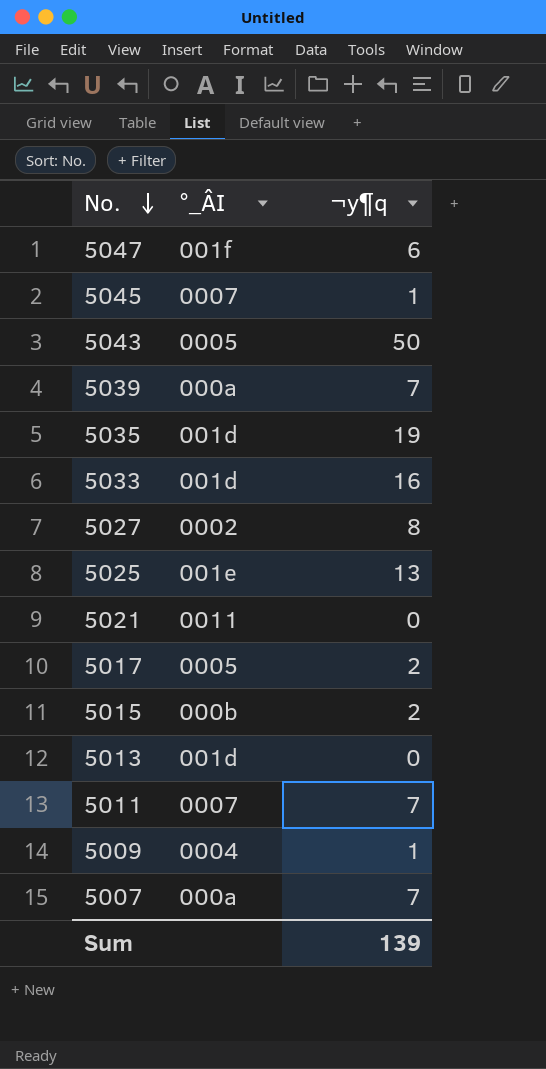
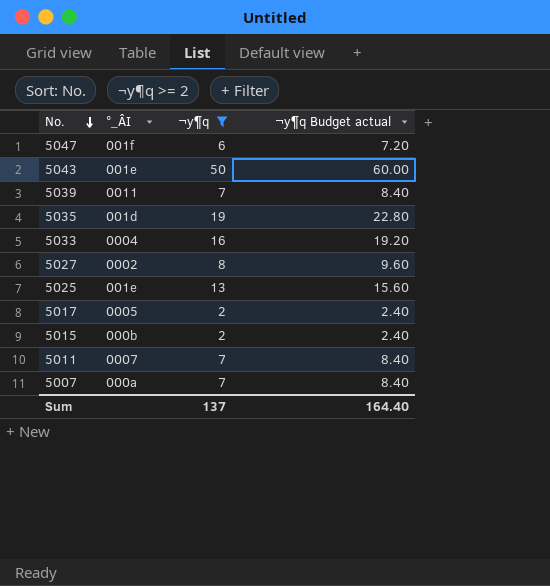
filter: none -> ¬y¶q >= 2
column ¬y¶q Budget actual | formula: none -> [¬y¶q] * 1.2
5043 | °_ÂI: 0005 -> 001e
5039 | °_ÂI: 000a -> 0011
5033 | °_ÂI: 001d -> 0004
Sum | ¬y¶q: 139 -> 137

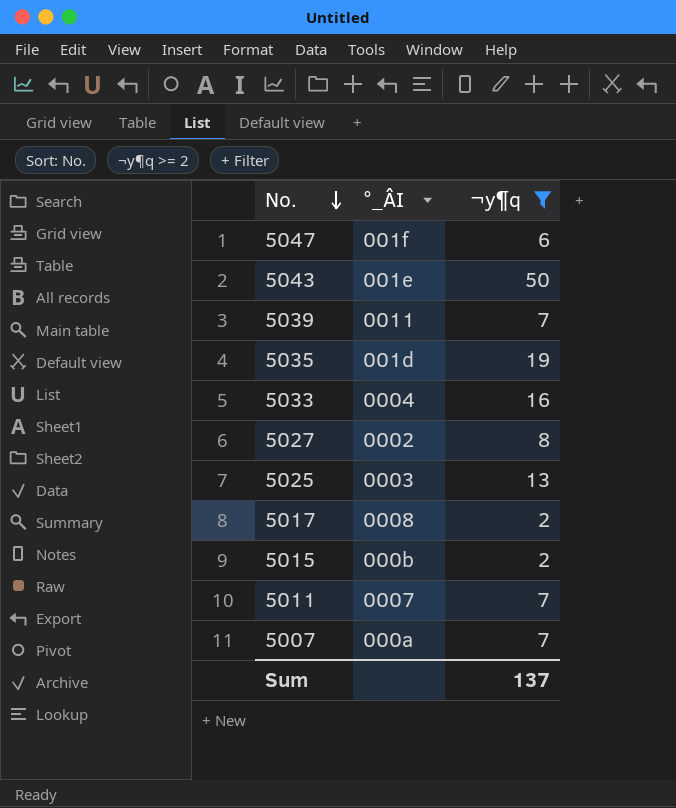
column ¬y¶q Budget actual | formula: [¬y¶q] * 1.2 -> none
5025 | °_ÂI: 001e -> 0003
5017 | °_ÂI: 0005 -> 0008

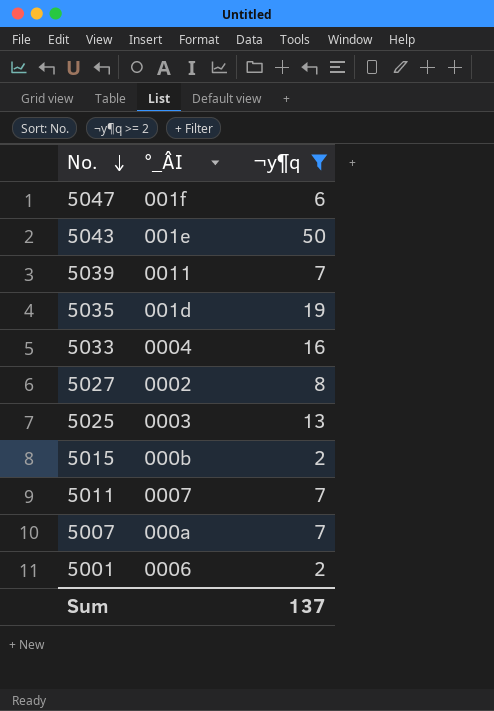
row 5017: 0008 | 2 -> none
row 5001: none -> 0006 | 2

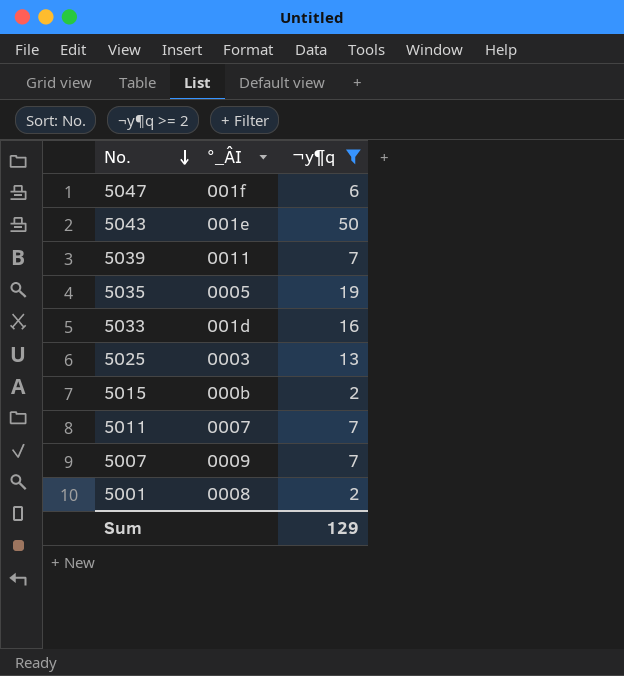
row 5027: 0002 | 8 -> none
5035 | °_ÂI: 001d -> 0005
5033 | °_ÂI: 0004 -> 001d
5007 | °_ÂI: 000a -> 0009
5001 | °_ÂI: 0006 -> 0008
Sum | ¬y¶q: 137 -> 129

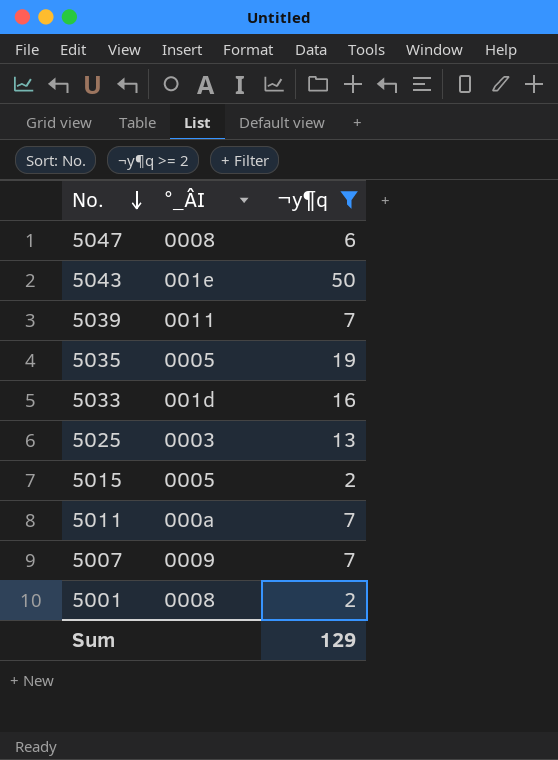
5047 | °_ÂI: 001f -> 0008
5015 | °_ÂI: 000b -> 0005
5011 | °_ÂI: 0007 -> 000a

